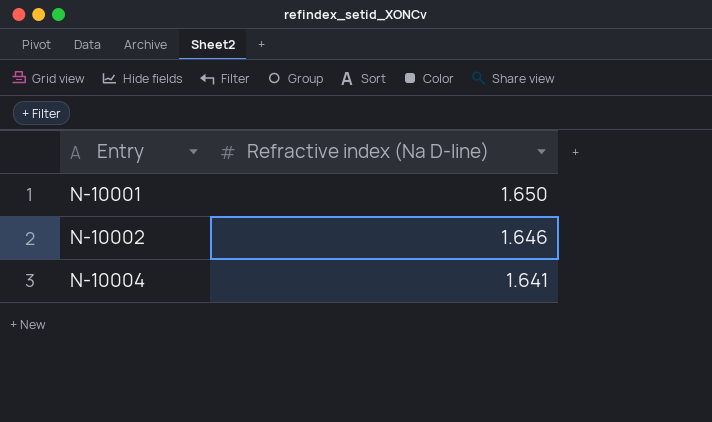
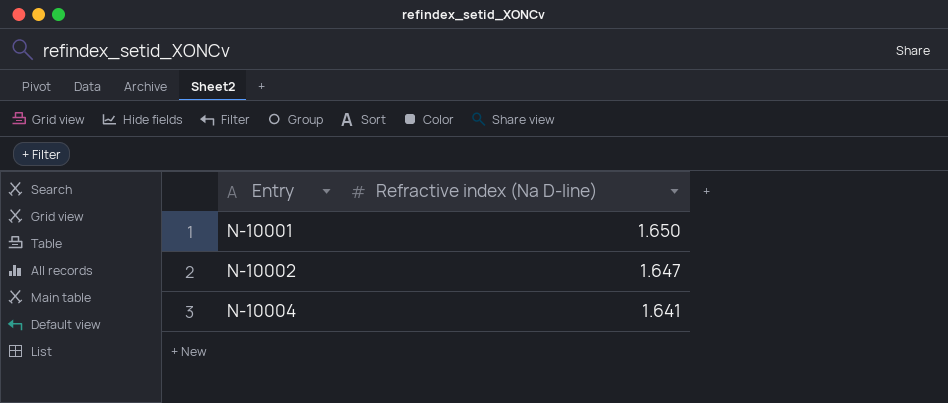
N-10002 | Refractive index (Na D-line): 1.646 -> 1.647

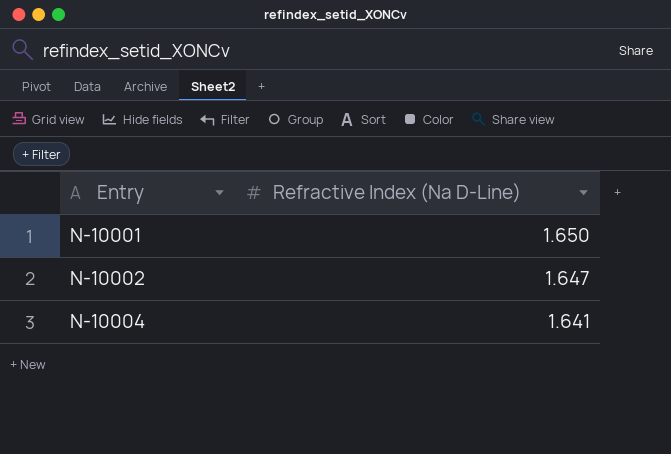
column name: Refractive index (Na D-line) -> Refractive Index (Na D-Line)

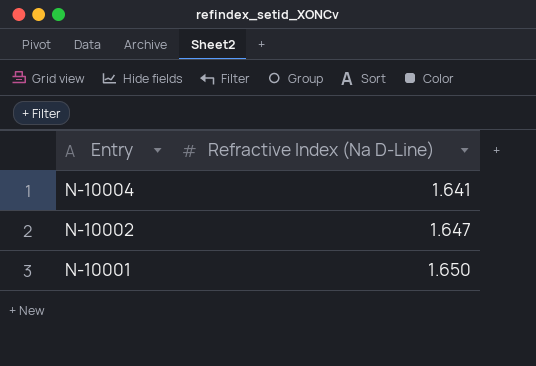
row order: Entry ascending -> Entry descending

